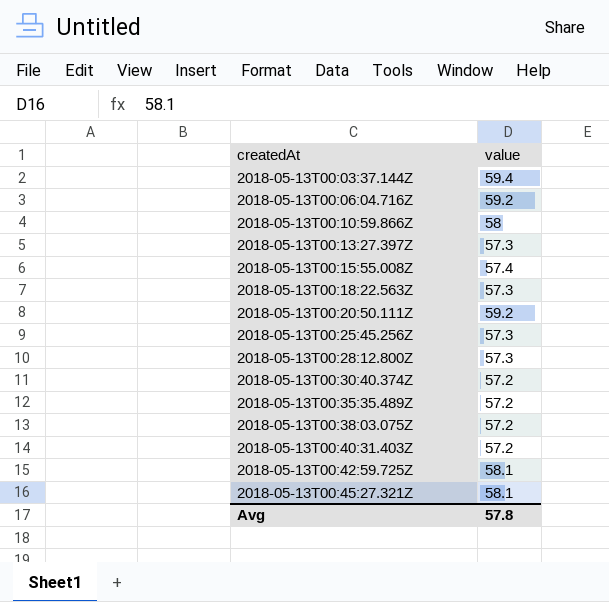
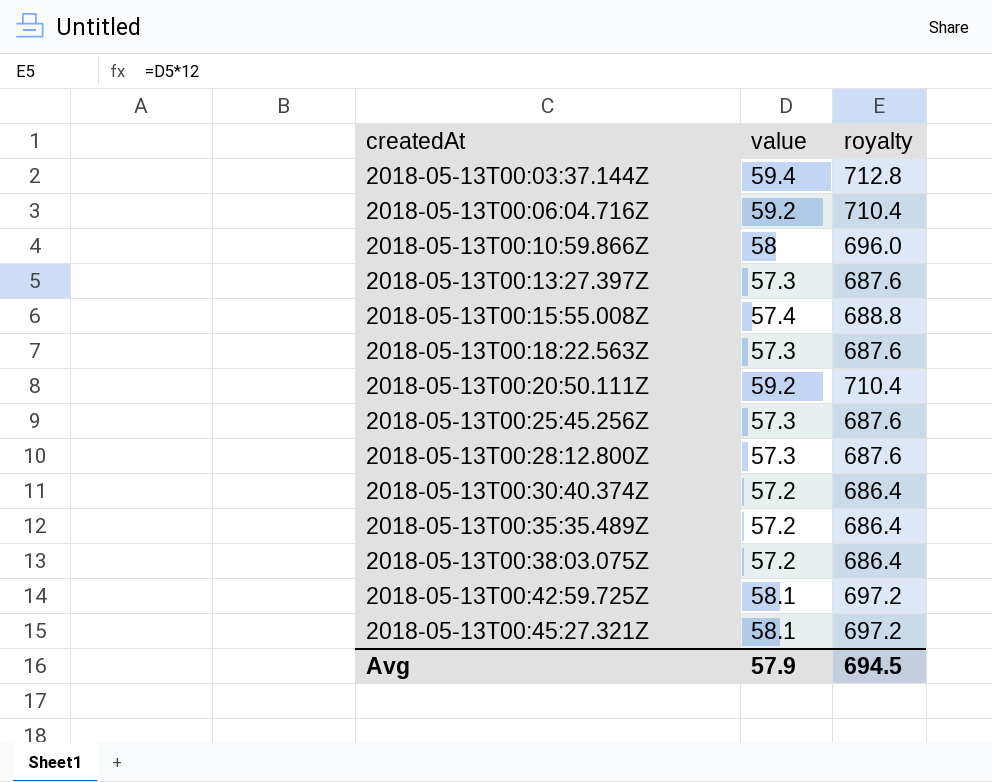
column royalty | formula: none -> [value] * 12
row 2018-05-13T00:40:31.403Z: 57.2 -> none
Avg | value: 57.8 -> 57.9

